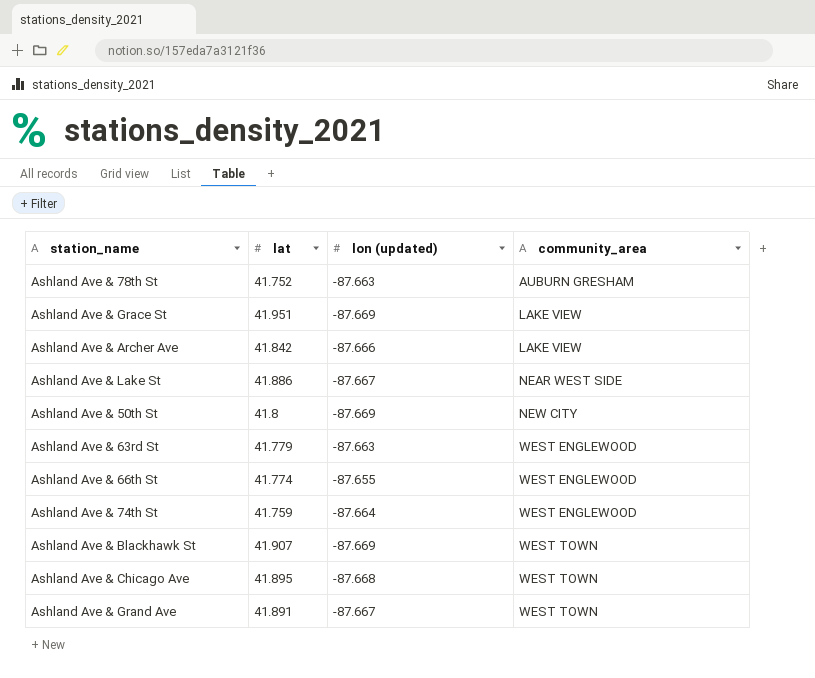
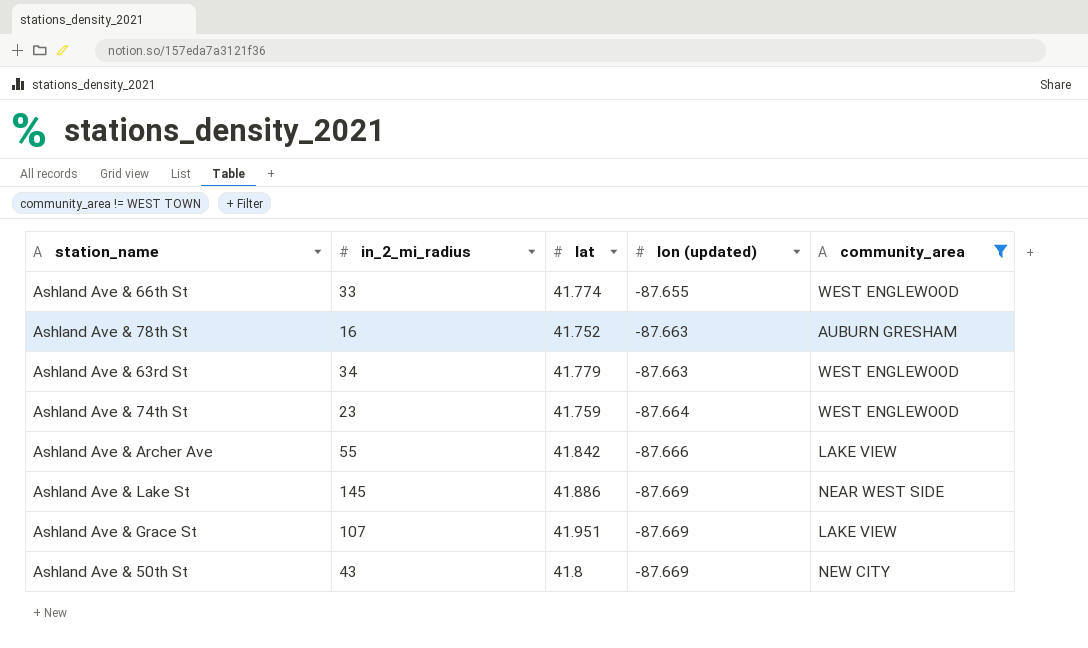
filter: none -> community_area != WEST TOWN
row order: community_area ascending -> lon (updated) descending
column in_2_mi_radius | position: none -> 2
Ashland Ave & Lake St | lon (updated): -87.667 -> -87.669

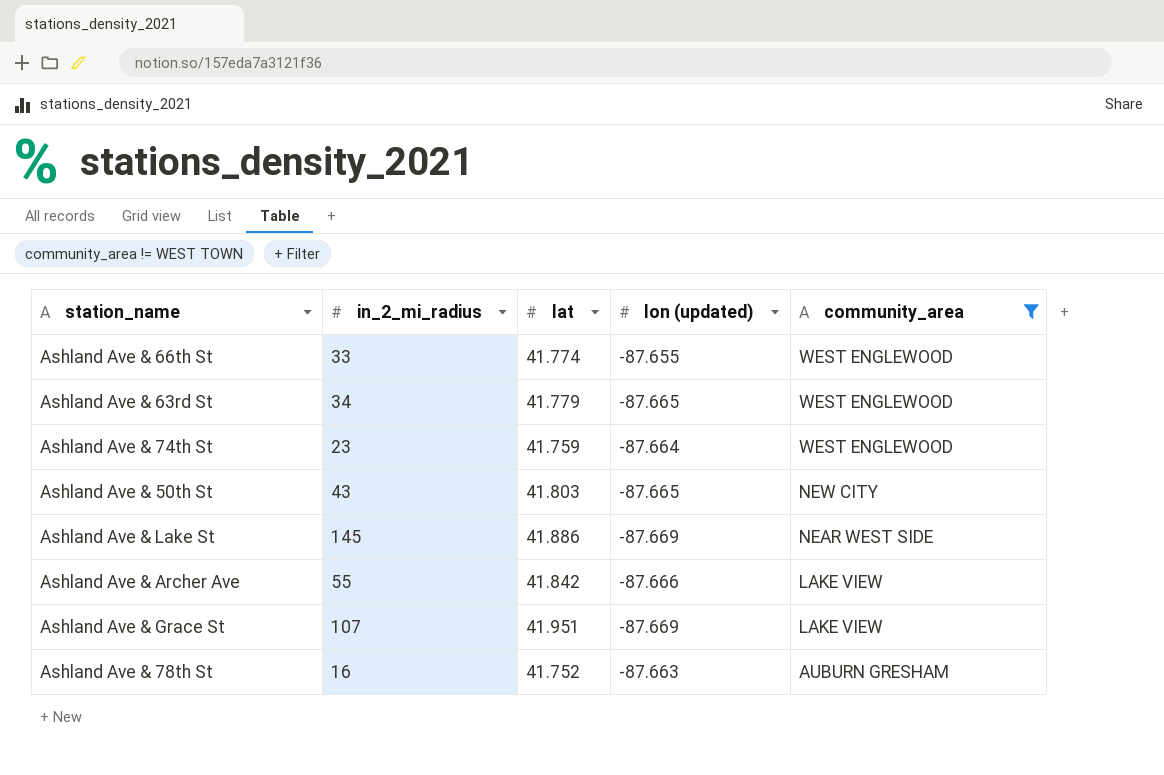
row order: lon (updated) descending -> community_area descending
Ashland Ave & 63rd St | lon (updated): -87.663 -> -87.665
Ashland Ave & 50th St | lat: 41.8 -> 41.803
Ashland Ave & 50th St | lon (updated): -87.669 -> -87.665

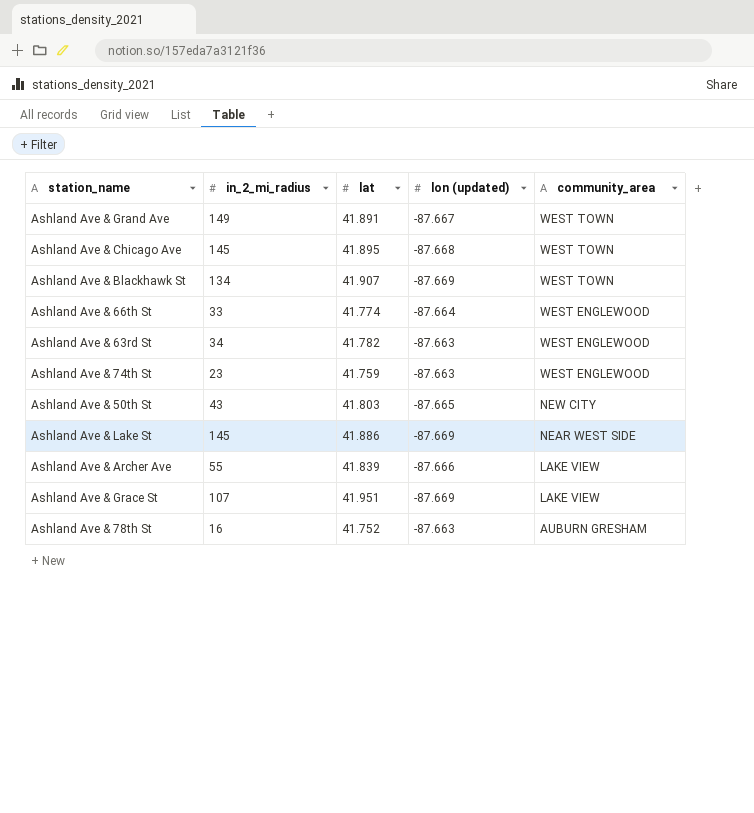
filter: community_area != WEST TOWN -> none
Ashland Ave & 66th St | lon (updated): -87.655 -> -87.664
Ashland Ave & 63rd St | lat: 41.779 -> 41.782
Ashland Ave & 63rd St | lon (updated): -87.665 -> -87.663
Ashland Ave & 74th St | lon (updated): -87.664 -> -87.663
Ashland Ave & Archer Ave | lat: 41.842 -> 41.839

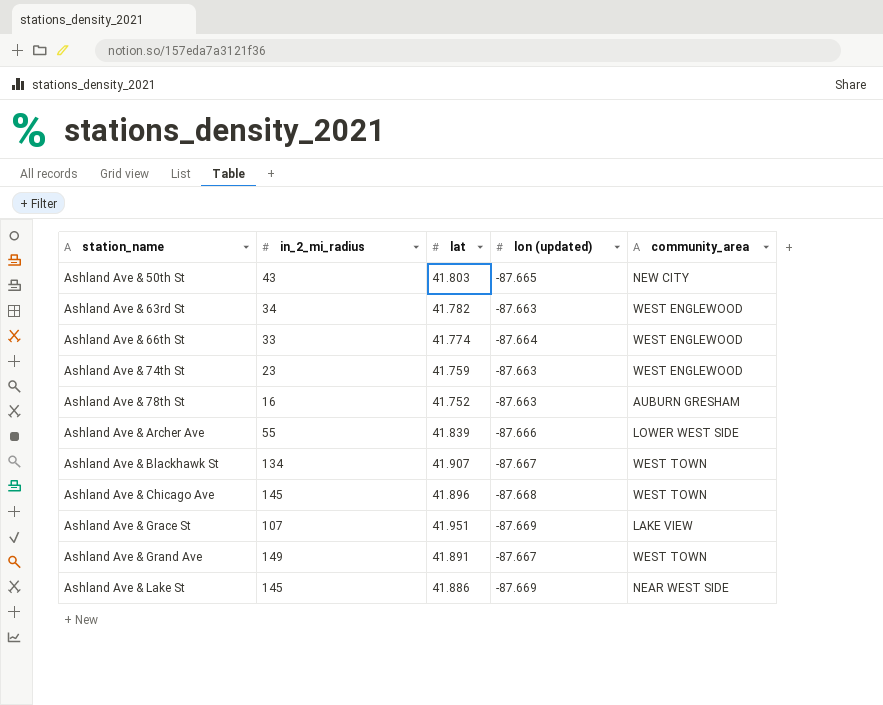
row order: community_area descending -> station_name ascending
Ashland Ave & Archer Ave | community_area: LAKE VIEW -> LOWER WEST SIDE
Ashland Ave & Blackhawk St | lon (updated): -87.669 -> -87.667
Ashland Ave & Chicago Ave | lat: 41.895 -> 41.896

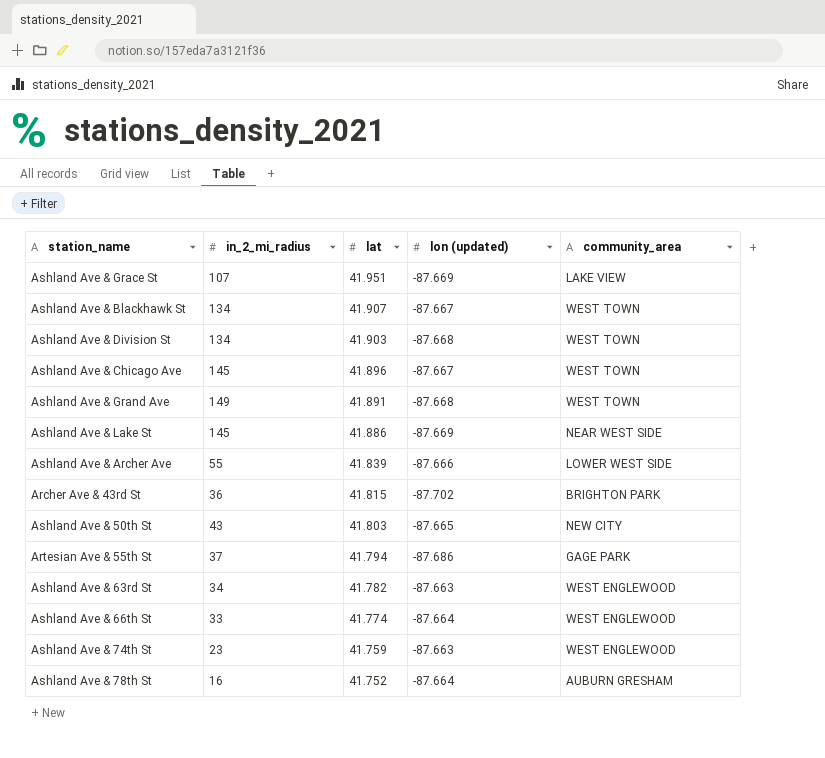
row order: station_name ascending -> lat descending
row Ashland Ave & Division St: none -> 134 | 41.903 | -87.668 | WEST TOWN
Ashland Ave & Chicago Ave | lon (updated): -87.668 -> -87.667
Ashland Ave & Grand Ave | lon (updated): -87.667 -> -87.668
row Archer Ave & 43rd St: none -> 36 | 41.815 | -87.702 | BRIGHTON PARK
row Artesian Ave & 55th St: none -> 37 | 41.794 | -87.686 | GAGE PARK
Ashland Ave & 78th St | lon (updated): -87.663 -> -87.664

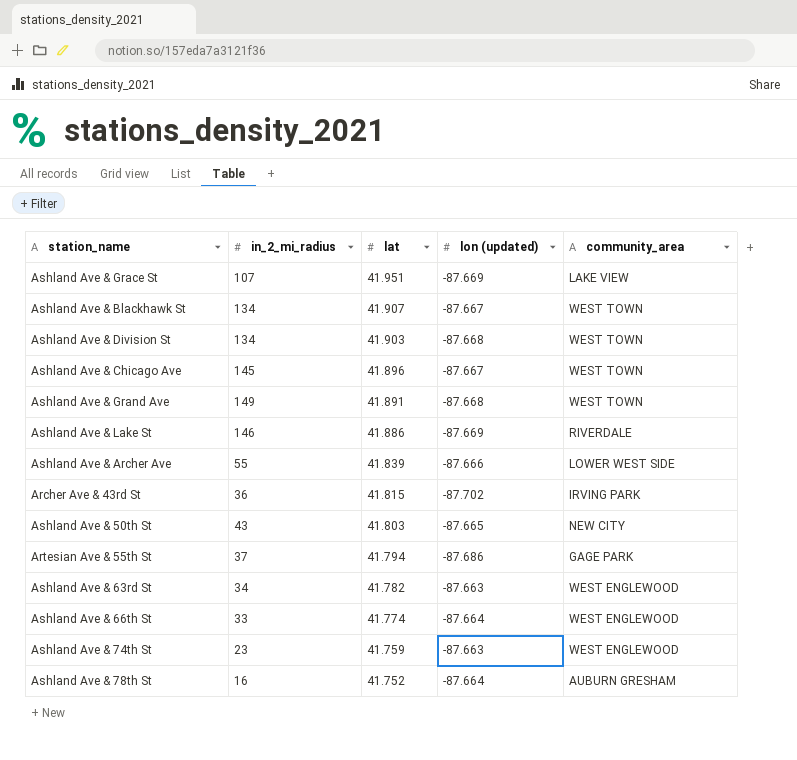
Ashland Ave & Lake St | in_2_mi_radius: 145 -> 146
Ashland Ave & Lake St | community_area: NEAR WEST SIDE -> RIVERDALE
Archer Ave & 43rd St | community_area: BRIGHTON PARK -> IRVING PARK

